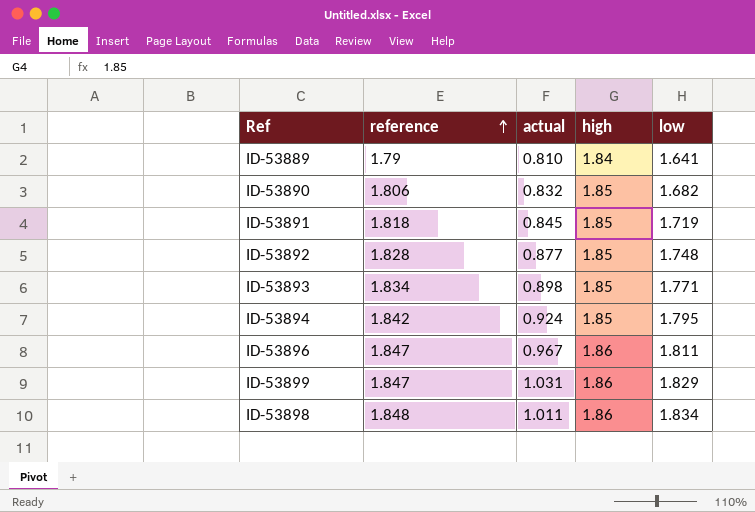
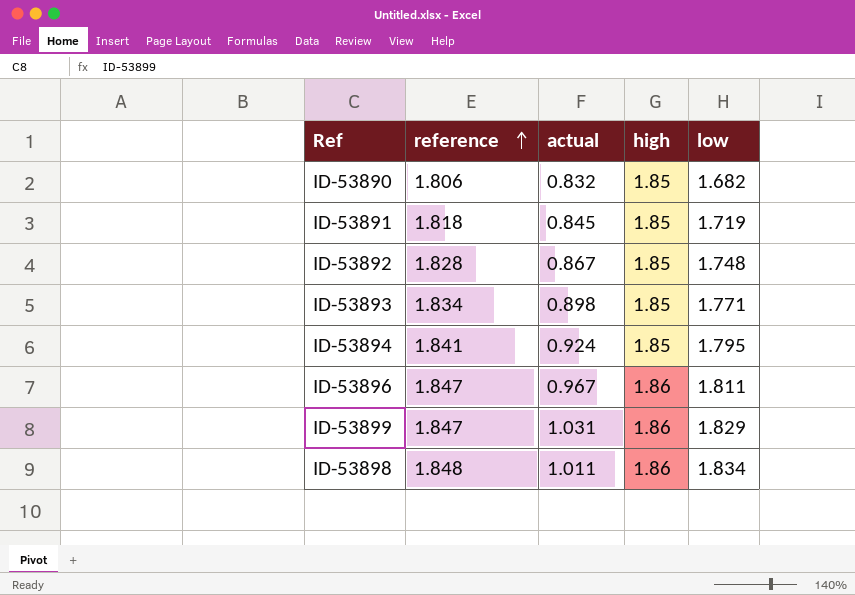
row ID-53889: 1.79 | 0.810 | 1.84 | 1.641 -> none
ID-53892 | actual: 0.877 -> 0.867
ID-53894 | reference: 1.842 -> 1.841

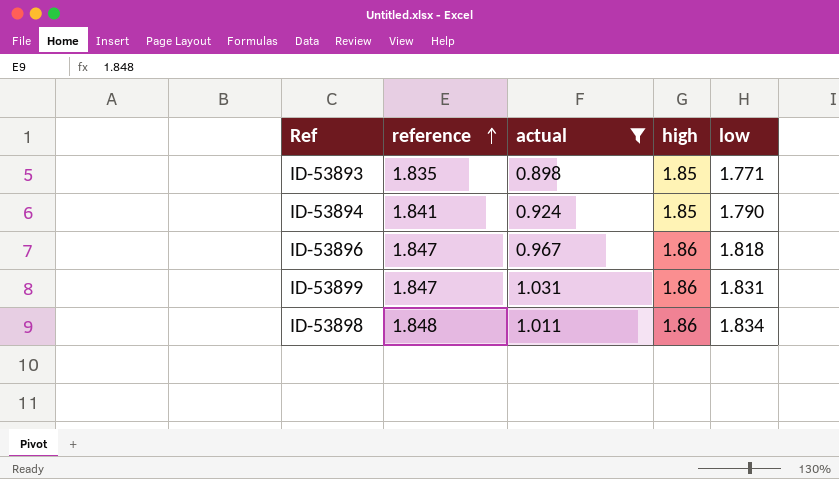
filter: none -> actual >= 0.898
ID-53893 | reference: 1.834 -> 1.835
ID-53894 | low: 1.795 -> 1.790
ID-53896 | low: 1.811 -> 1.818
ID-53899 | low: 1.829 -> 1.831

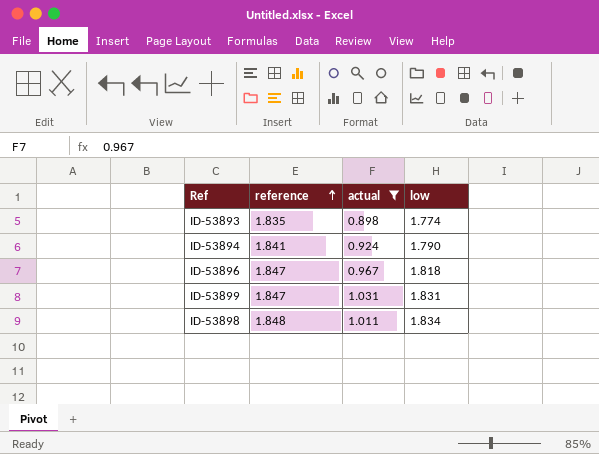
column high | position: 4 -> none
ID-53893 | low: 1.771 -> 1.774

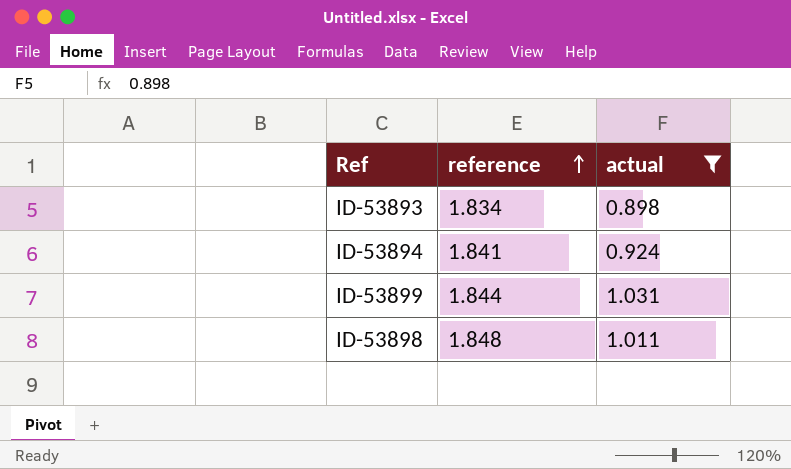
column low | position: 4 -> none
row ID-53896: 1.847 | 0.967 | 1.818 -> none
ID-53893 | reference: 1.835 -> 1.834
ID-53899 | reference: 1.847 -> 1.844

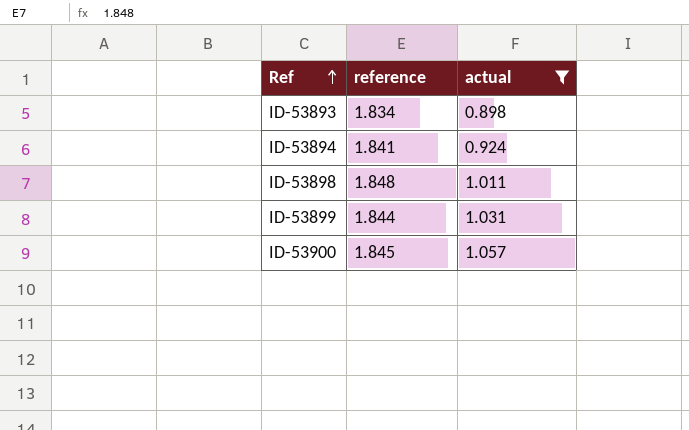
row order: reference ascending -> Ref ascending
row ID-53900: none -> 1.845 | 1.057

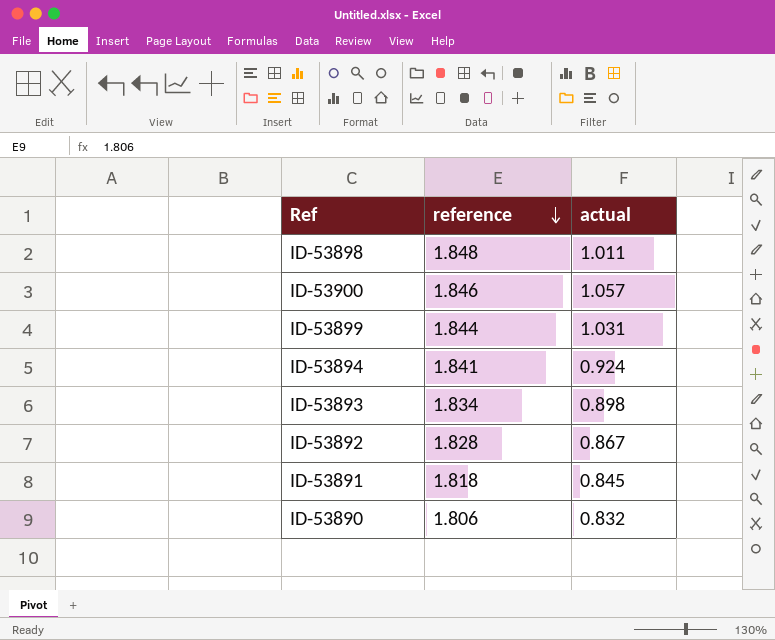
filter: actual >= 0.898 -> none
row order: Ref ascending -> reference descending
ID-53900 | reference: 1.845 -> 1.846

